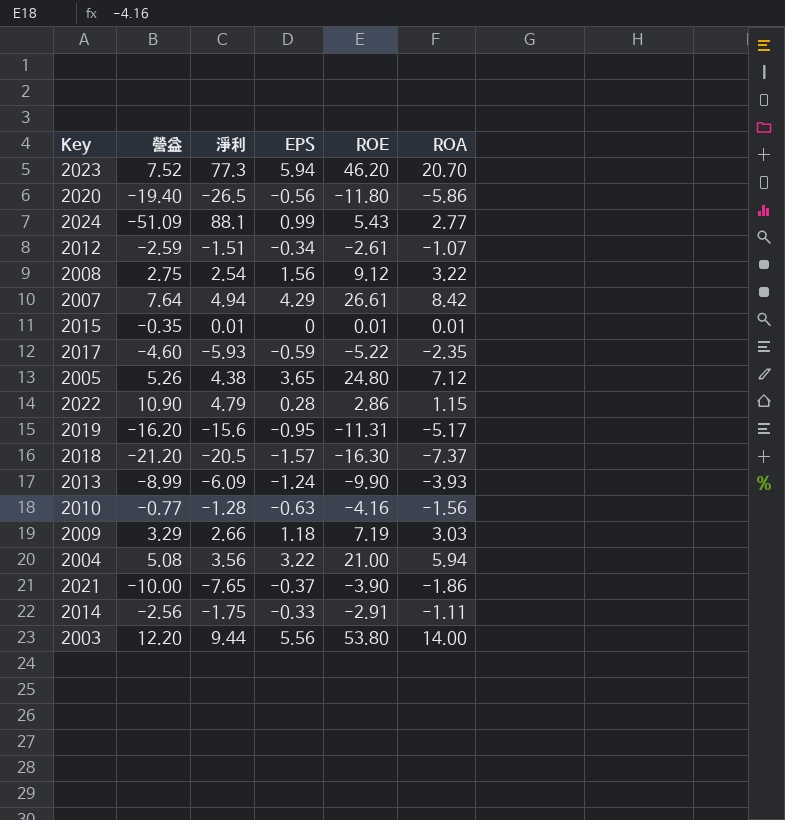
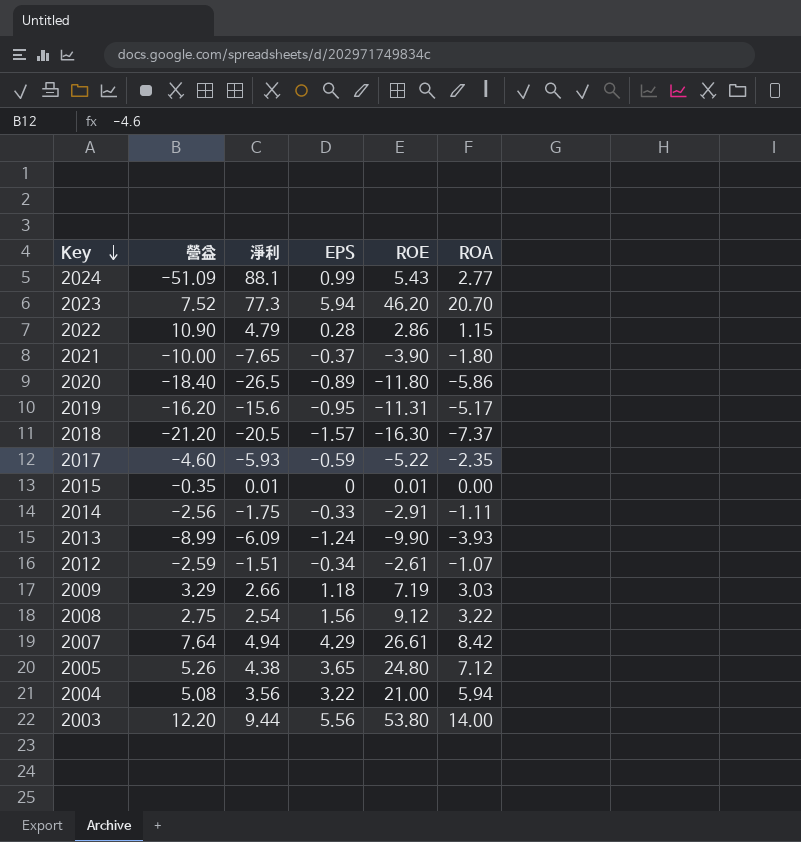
row order: none -> Key descending
row 2010: -0.77 | -1.28 | -0.63 | -4.16 | -1.56 -> none
2021 | ROA: -1.86 -> -1.80
2020 | 營益: -19.40 -> -18.40
2020 | EPS: -0.56 -> -0.89
2015 | ROA: 0.01 -> 0.00

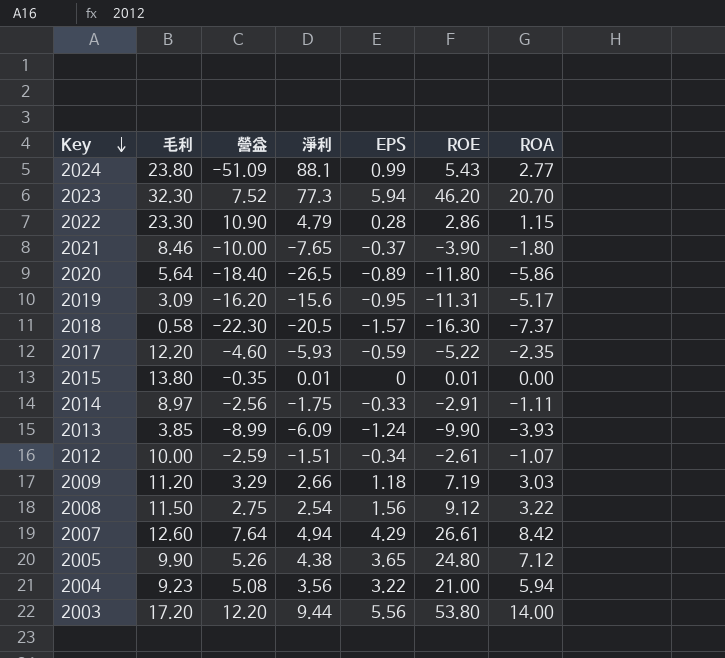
column 毛利 | position: none -> 2
2018 | 營益: -21.20 -> -22.30

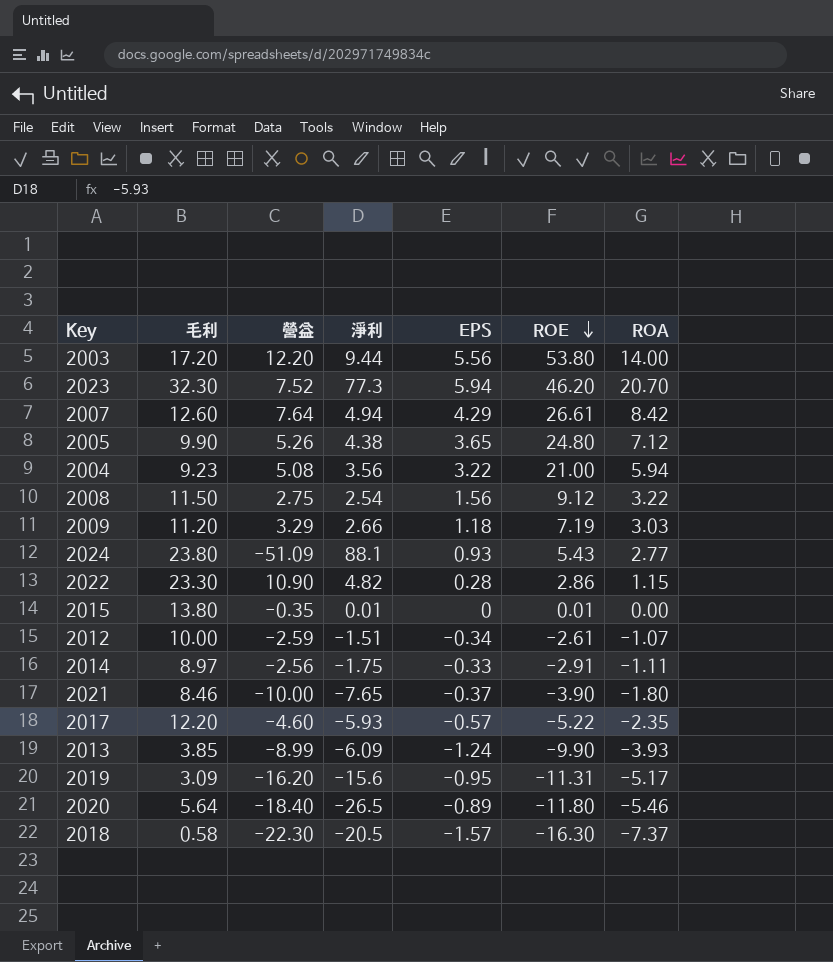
row order: Key descending -> ROE descending
2024 | EPS: 0.99 -> 0.93
2022 | 淨利: 4.79 -> 4.82
2017 | EPS: -0.59 -> -0.57
2020 | ROA: -5.86 -> -5.46

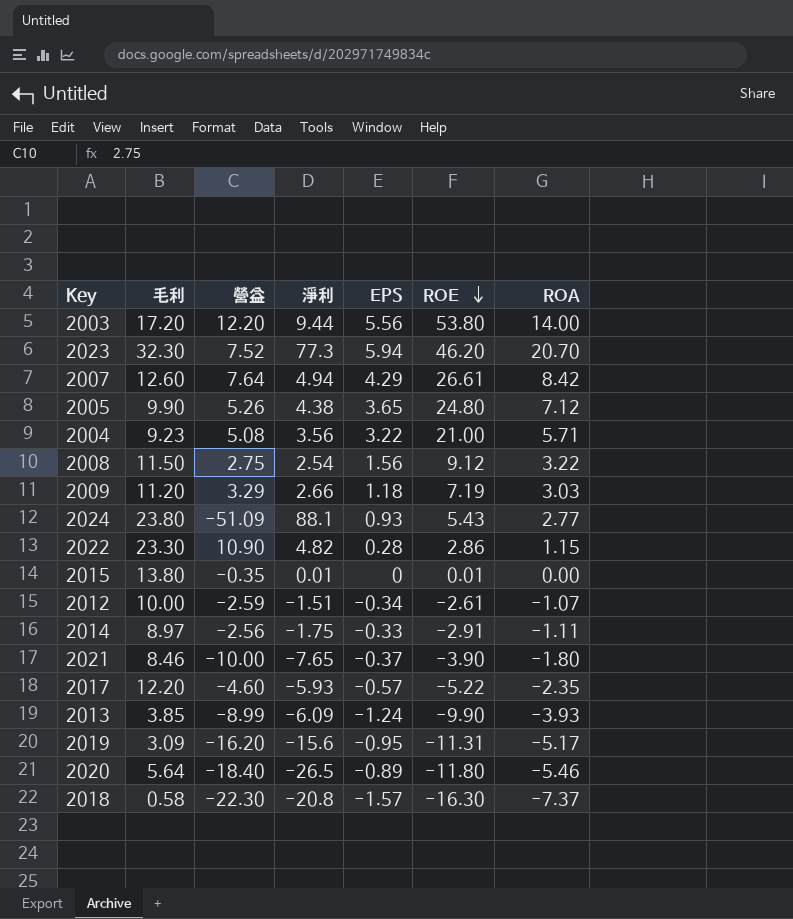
2004 | ROA: 5.94 -> 5.71
2018 | 淨利: -20.5 -> -20.8

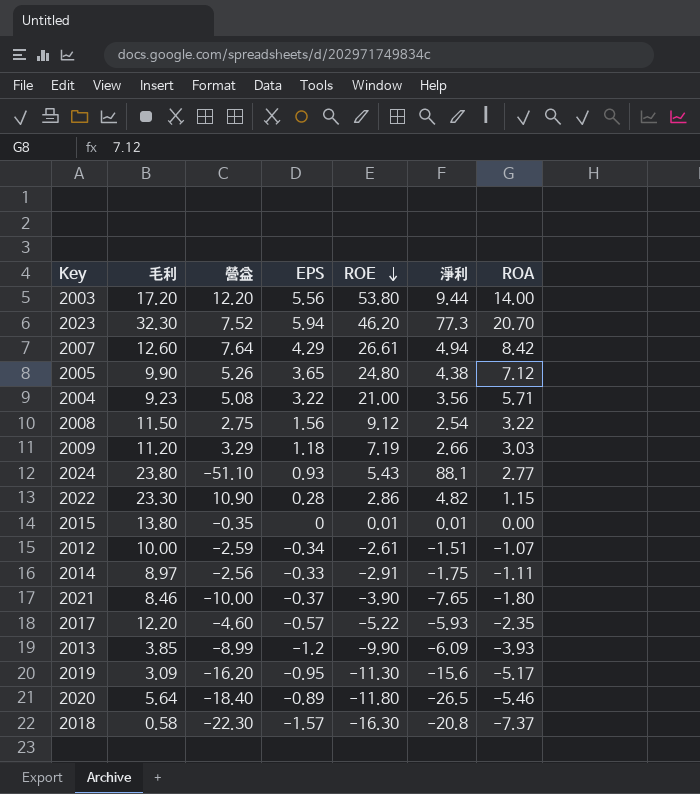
column 淨利 | position: 4 -> 6
2024 | 營益: -51.09 -> -51.10
2013 | EPS: -1.24 -> -1.2
2019 | ROE: -11.31 -> -11.30

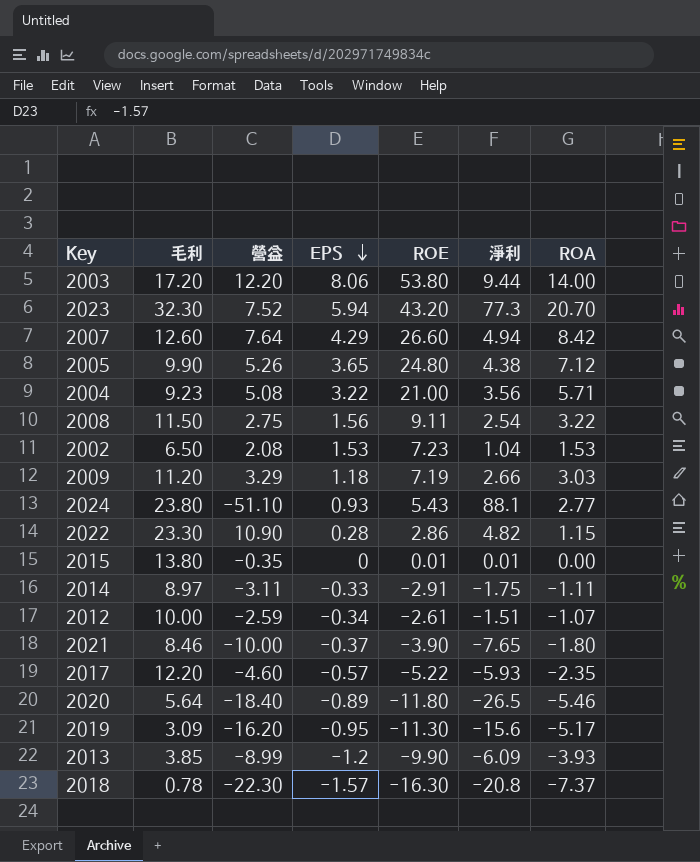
row order: ROE descending -> EPS descending
2003 | EPS: 5.56 -> 8.06
2023 | ROE: 46.20 -> 43.20
2007 | ROE: 26.61 -> 26.60
2008 | ROE: 9.12 -> 9.11
row 2002: none -> 6.50 | 2.08 | 1.53 | 7.23 | 1.04 | 1.53
2014 | 營益: -2.56 -> -3.11
2018 | 毛利: 0.58 -> 0.78

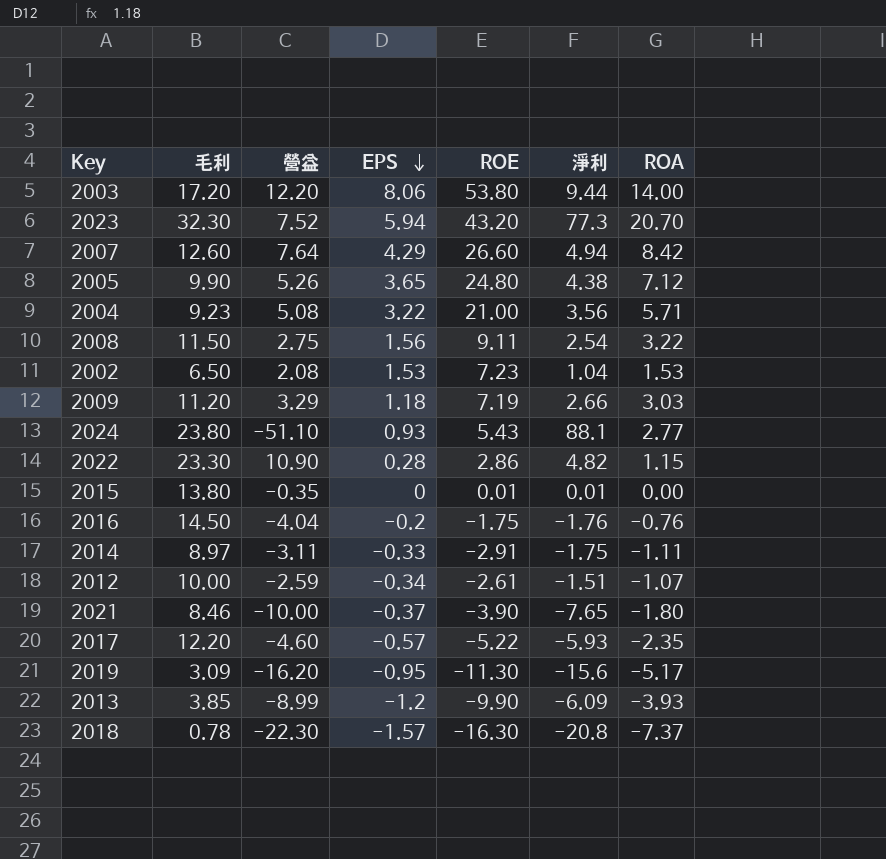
row 2020: 5.64 | -18.40 | -0.89 | -11.80 | -26.5 | -5.46 -> none
row 2016: none -> 14.50 | -4.04 | -0.2 | -1.75 | -1.76 | -0.76

